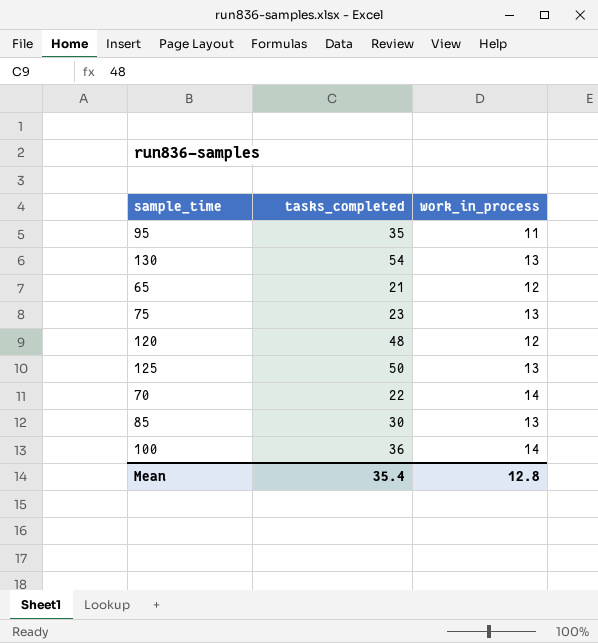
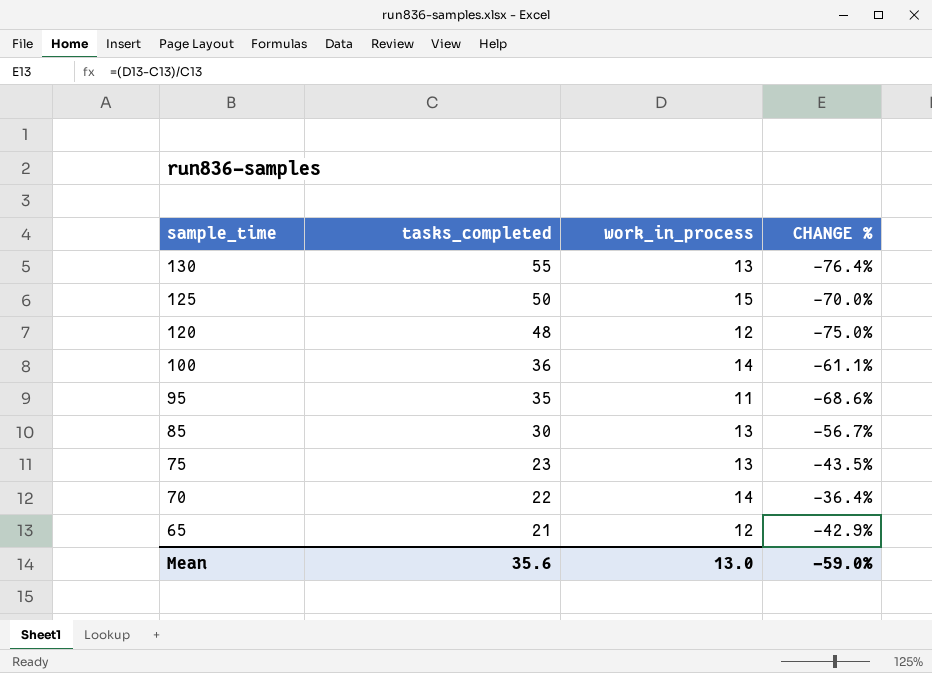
row order: none -> sample_time descending
column CHANGE % | formula: none -> ([work_in_process] - [tasks_completed]) / [tasks_completed]
130 | tasks_completed: 54 -> 55
125 | work_in_process: 13 -> 15
Mean | tasks_completed: 35.4 -> 35.6
Mean | work_in_process: 12.8 -> 13.0

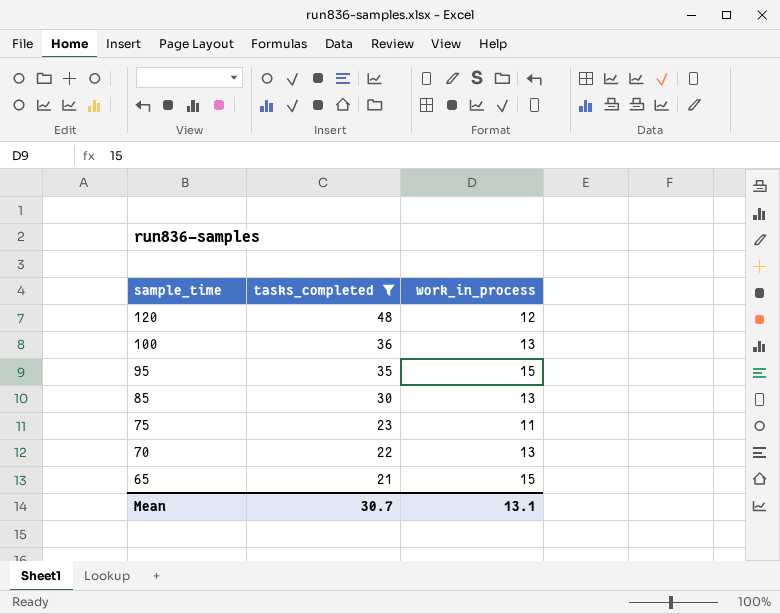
filter: none -> tasks_completed <= 48
column CHANGE % | formula: ([work_in_process] - [tasks_completed]) / [tasks_completed] -> none
100 | work_in_process: 14 -> 13
95 | work_in_process: 11 -> 15
75 | work_in_process: 13 -> 11
70 | work_in_process: 14 -> 13
65 | work_in_process: 12 -> 15
Mean | tasks_completed: 35.6 -> 30.7
Mean | work_in_process: 13.0 -> 13.1

